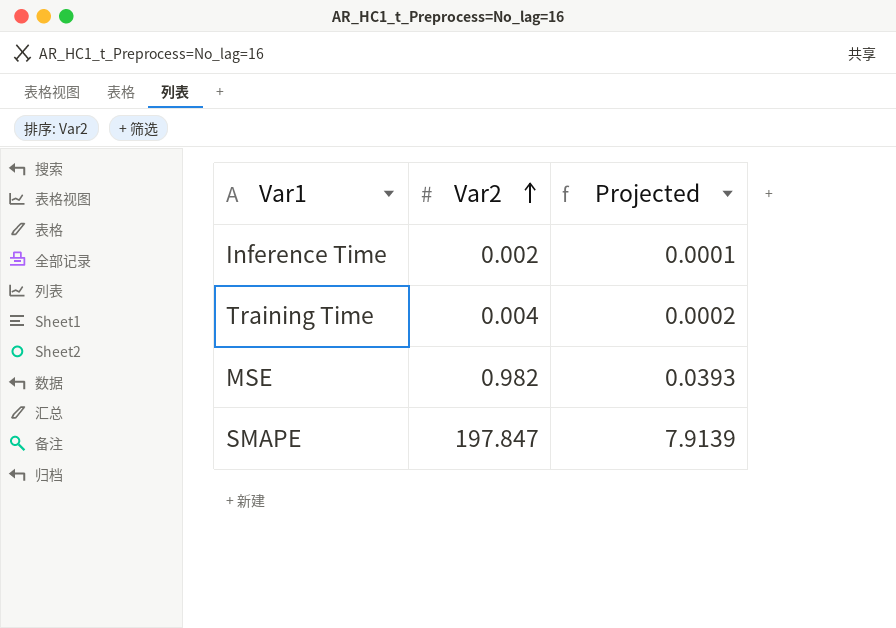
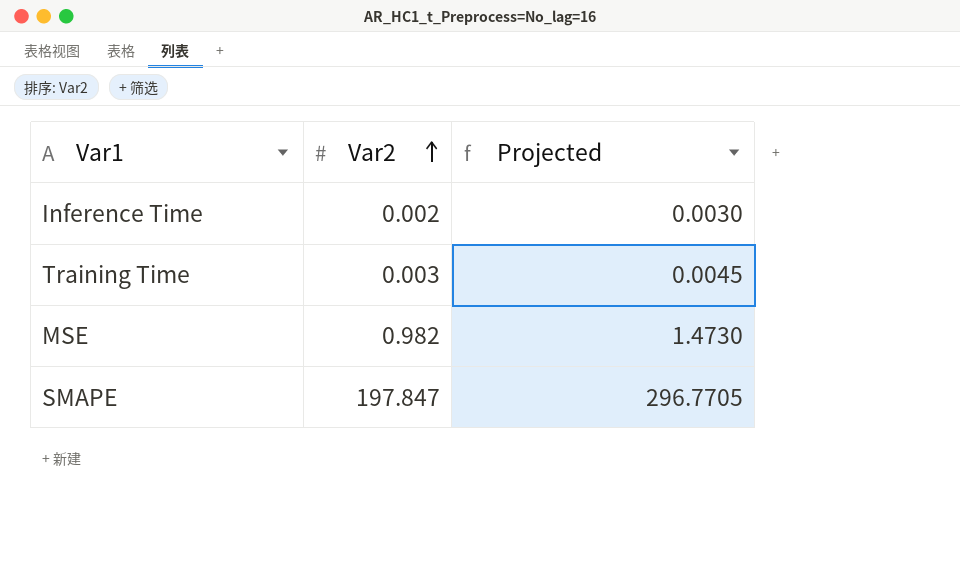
column Projected | formula: [Var2] * 0.04 -> [Var2] * 1.5
Training Time | Var2: 0.004 -> 0.003

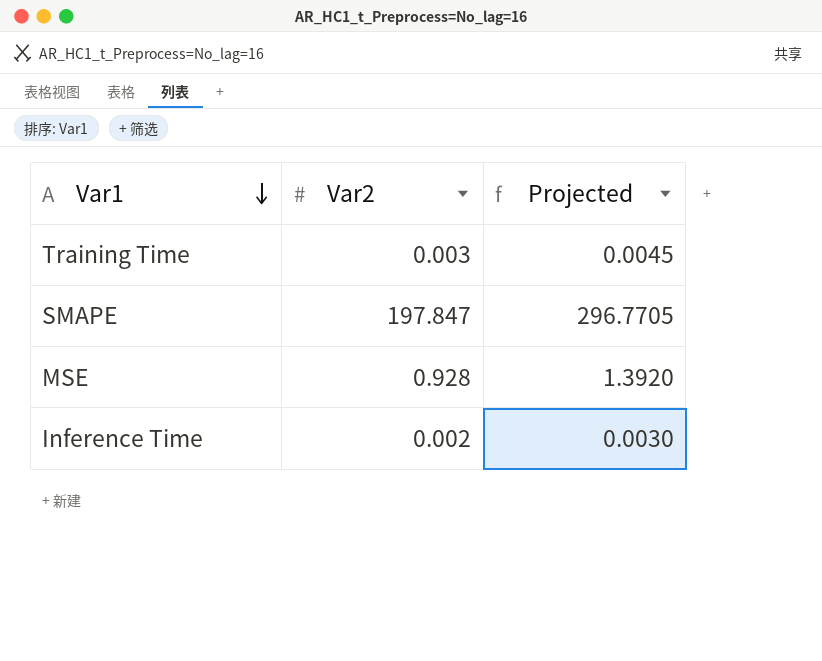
row order: Var2 ascending -> Var1 descending
MSE | Var2: 0.982 -> 0.928
MSE | Projected: 1.4730 -> 1.3920

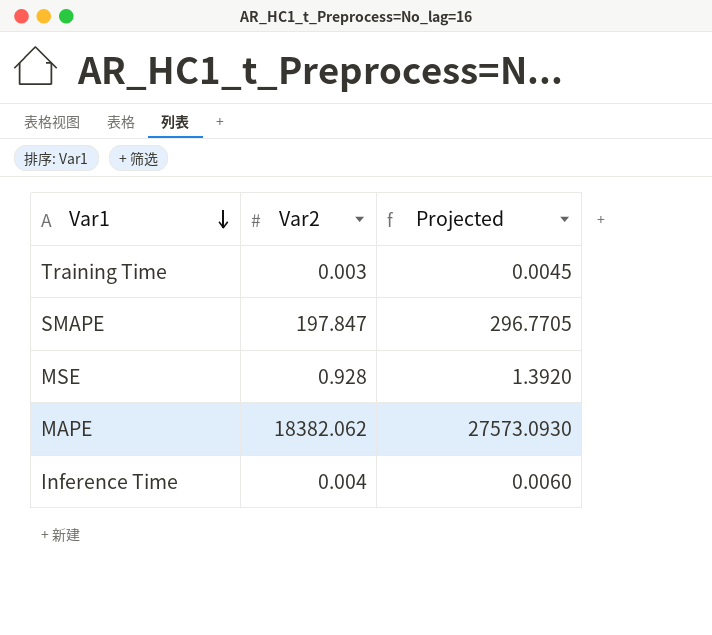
row MAPE: none -> 18382.062 | 27573.0930
Inference Time | Var2: 0.002 -> 0.004
Inference Time | Projected: 0.0030 -> 0.0060

